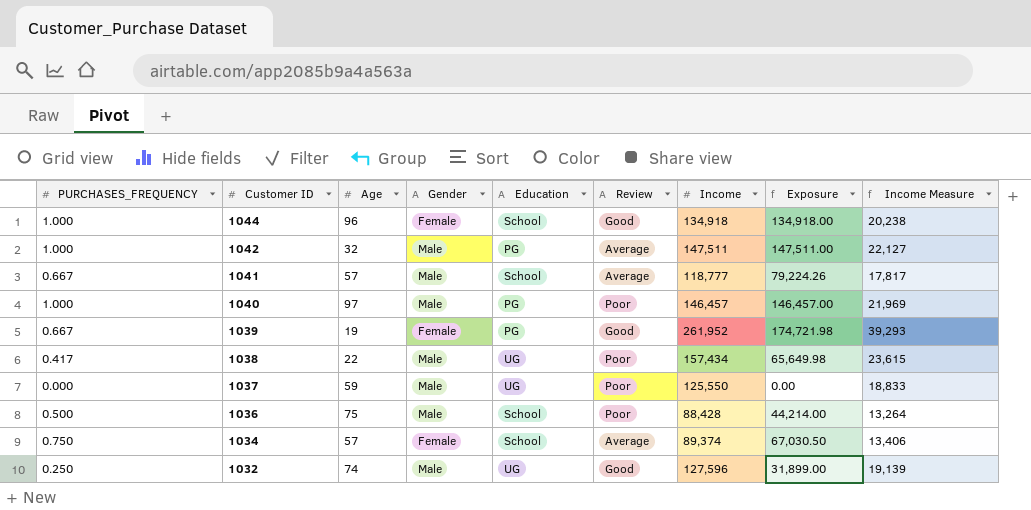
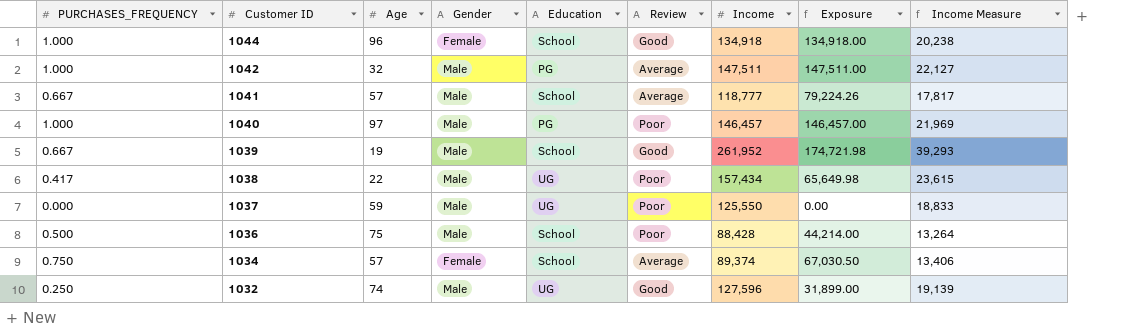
1039 | Gender: Female -> Male
1039 | Education: PG -> School

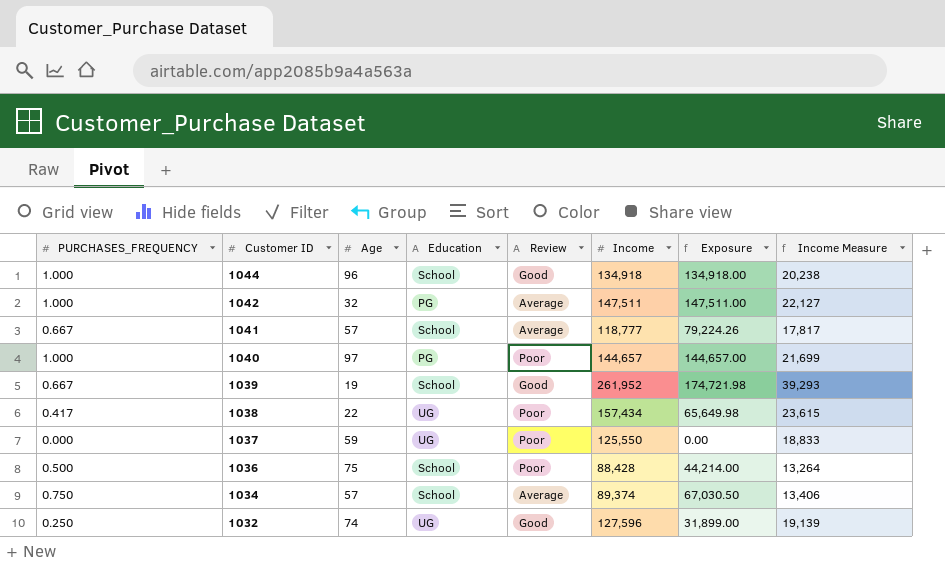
column Gender | position: 4 -> none
1040 | Income: 146,457 -> 144,657
1040 | Exposure: 146,457.00 -> 144,657.00
1040 | Income Measure: 21,969 -> 21,699

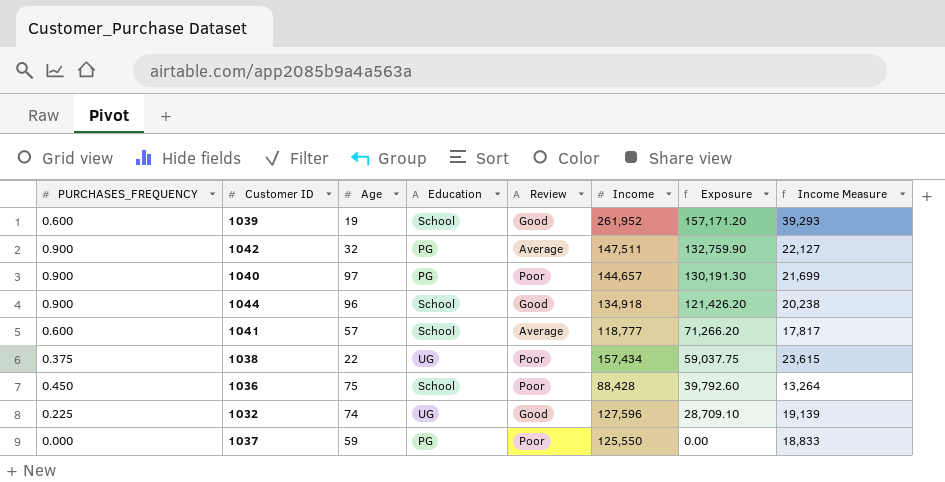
row order: Customer ID descending -> Exposure descending
row 1034: 0.750 | 57 | School | Average | 89,374 | 67,030.50 | 13,406 -> none
1039 | PURCHASES_FREQUENCY: 0.667 -> 0.600
1039 | Exposure: 174,721.98 -> 157,171.20
1042 | PURCHASES_FREQUENCY: 1.000 -> 0.900
1042 | Exposure: 147,511.00 -> 132,759.90
1040 | PURCHASES_FREQUENCY: 1.000 -> 0.900
1040 | Exposure: 144,657.00 -> 130,191.30
1044 | PURCHASES_FREQUENCY: 1.000 -> 0.900
1044 | Exposure: 134,918.00 -> 121,426.20
1041 | PURCHASES_FREQUENCY: 0.667 -> 0.600
1041 | Exposure: 79,224.26 -> 71,266.20
1038 | PURCHASES_FREQUENCY: 0.417 -> 0.375
1038 | Exposure: 65,649.98 -> 59,037.75
1036 | PURCHASES_FREQUENCY: 0.500 -> 0.450
1036 | Exposure: 44,214.00 -> 39,792.60
1032 | PURCHASES_FREQUENCY: 0.250 -> 0.225
1032 | Exposure: 31,899.00 -> 28,709.10
1037 | Education: UG -> PG

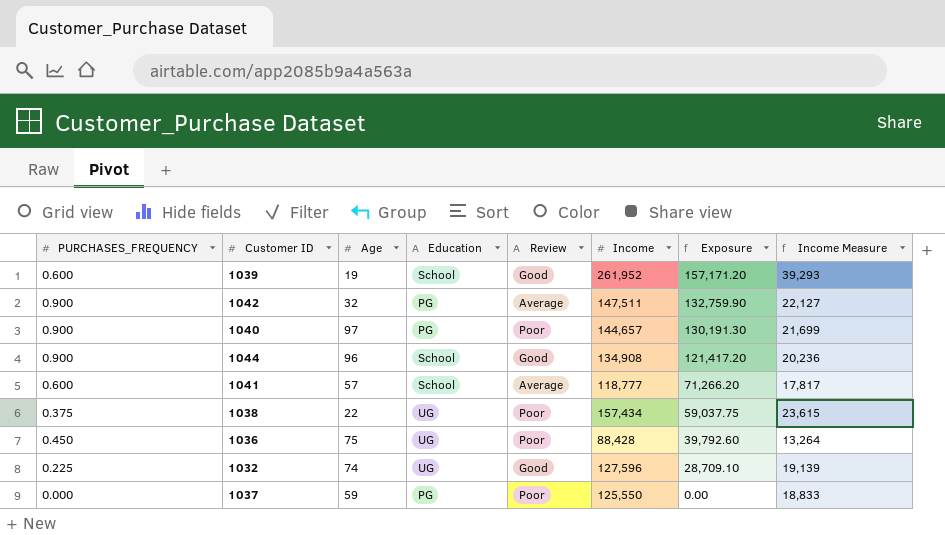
1044 | Income: 134,918 -> 134,908
1044 | Exposure: 121,426.20 -> 121,417.20
1044 | Income Measure: 20,238 -> 20,236
1036 | Education: School -> UG

